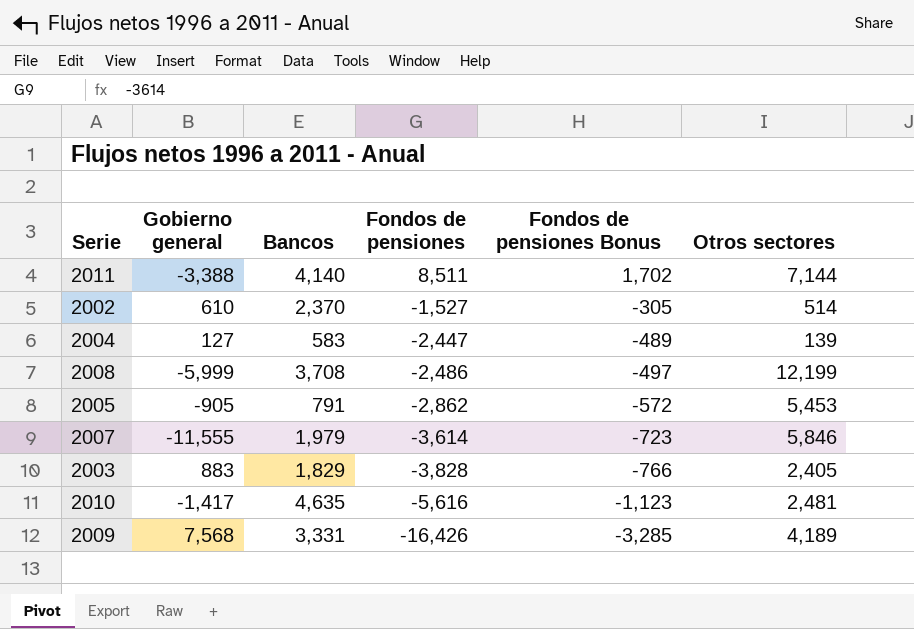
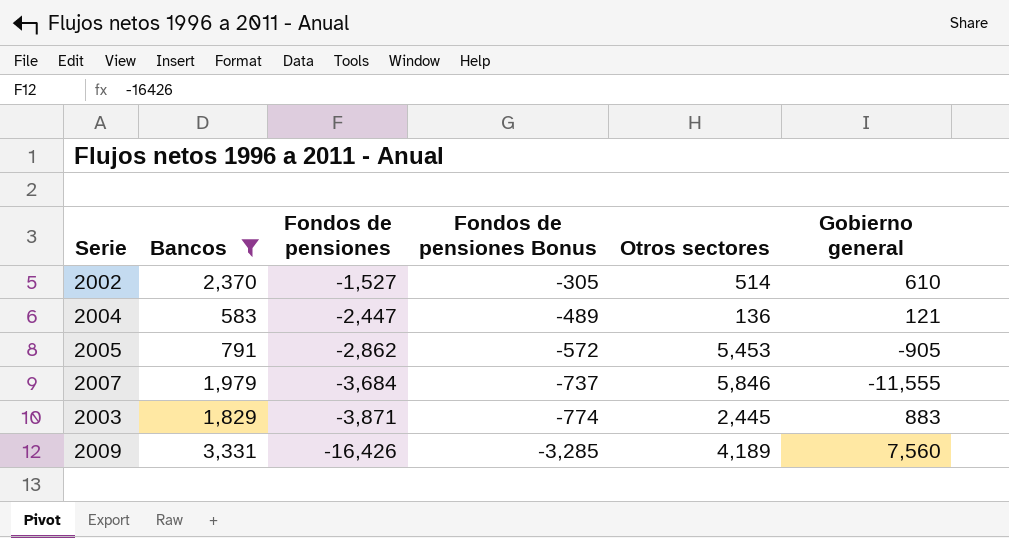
filter: none -> Bancos <= 3,331
column Gobierno general | position: 2 -> 6
2004 | Otros sectores: 139 -> 136
2004 | Gobierno general: 127 -> 121
2007 | Fondos de pensiones: -3,614 -> -3,684
2007 | Fondos de pensiones Bonus: -723 -> -737
2003 | Fondos de pensiones: -3,828 -> -3,871
2003 | Fondos de pensiones Bonus: -766 -> -774
2003 | Otros sectores: 2,405 -> 2,445
2009 | Gobierno general: 7,568 -> 7,560

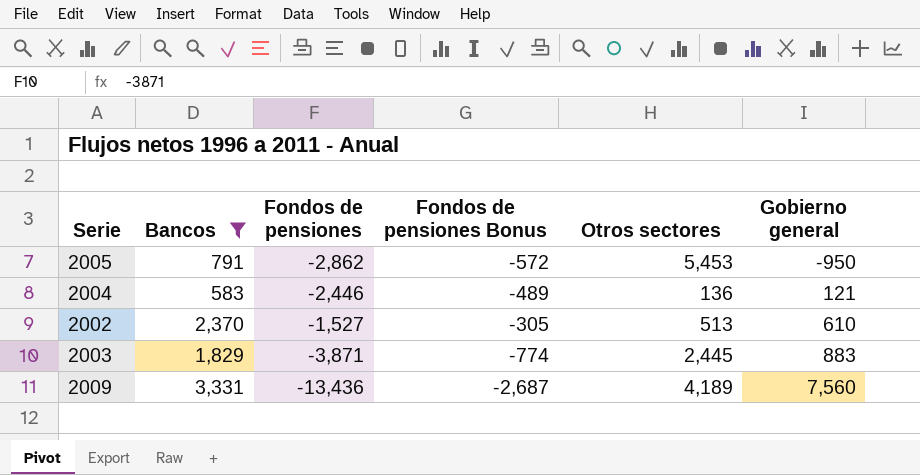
row order: Fondos de pensiones descending -> Gobierno general ascending
row 2007: 1,979 | -3,684 | -737 | 5,846 | -11,555 -> none
2005 | Gobierno general: -905 -> -950
2004 | Fondos de pensiones: -2,447 -> -2,446
2002 | Otros sectores: 514 -> 513
2009 | Fondos de pensiones: -16,426 -> -13,436
2009 | Fondos de pensiones Bonus: -3,285 -> -2,687

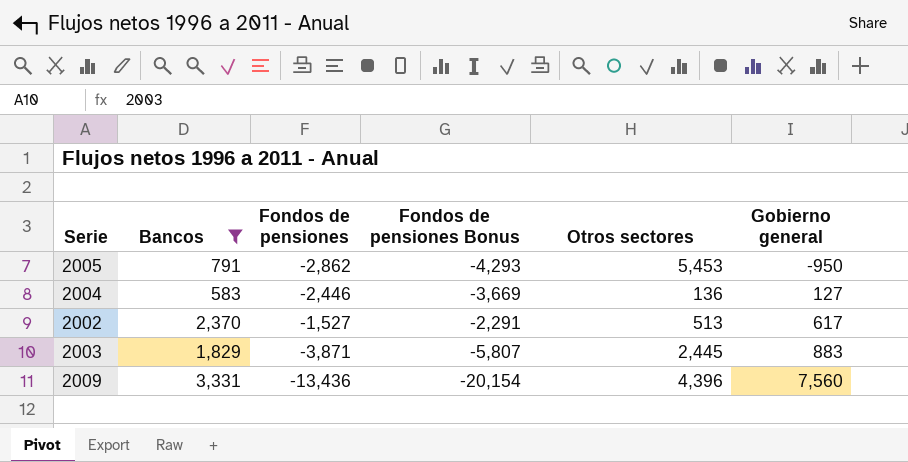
column Fondos de pensiones Bonus | formula: [Fondos de pensiones] * 0.2 -> [Fondos de pensiones] * 1.5
2004 | Gobierno general: 121 -> 127
2002 | Gobierno general: 610 -> 617
2009 | Otros sectores: 4,189 -> 4,396

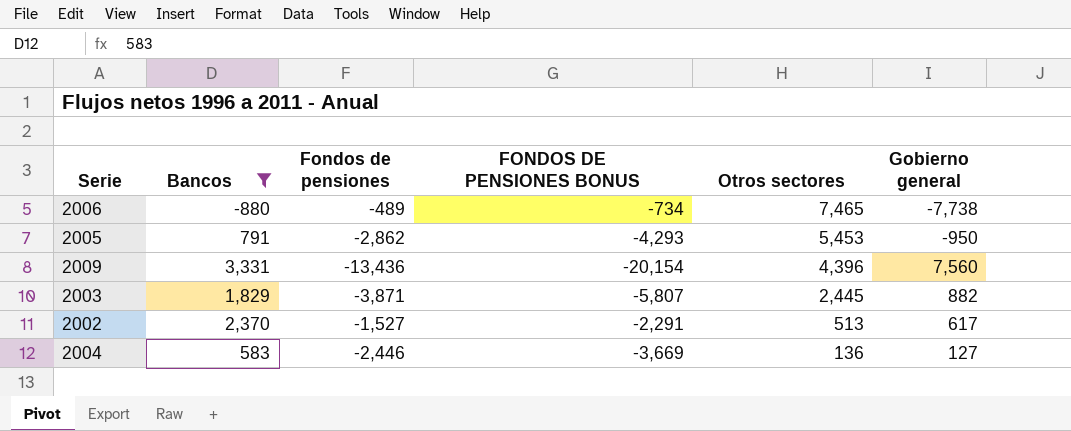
row order: Gobierno general ascending -> Otros sectores descending
column name: Fondos de pensiones Bonus -> FONDOS DE PENSIONES BONUS
row 2006: none -> -880 | -489 | -734 | 7,465 | -7,738
2003 | Gobierno general: 883 -> 882

